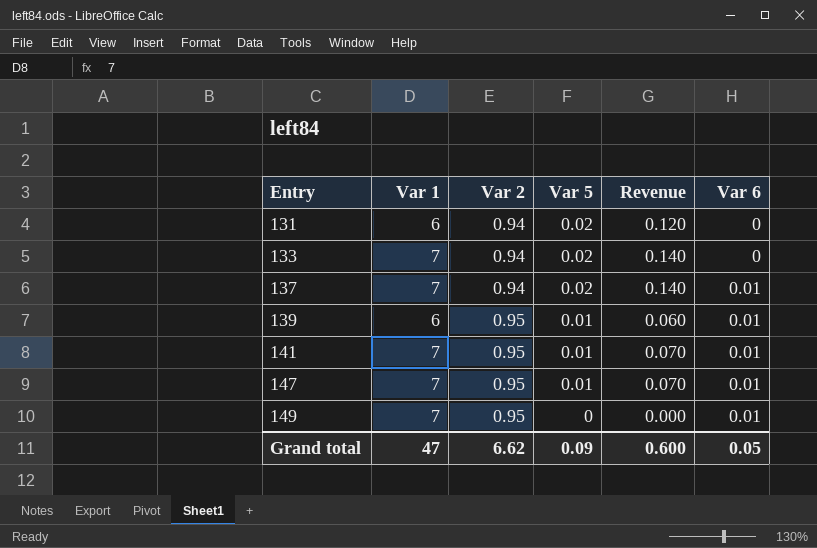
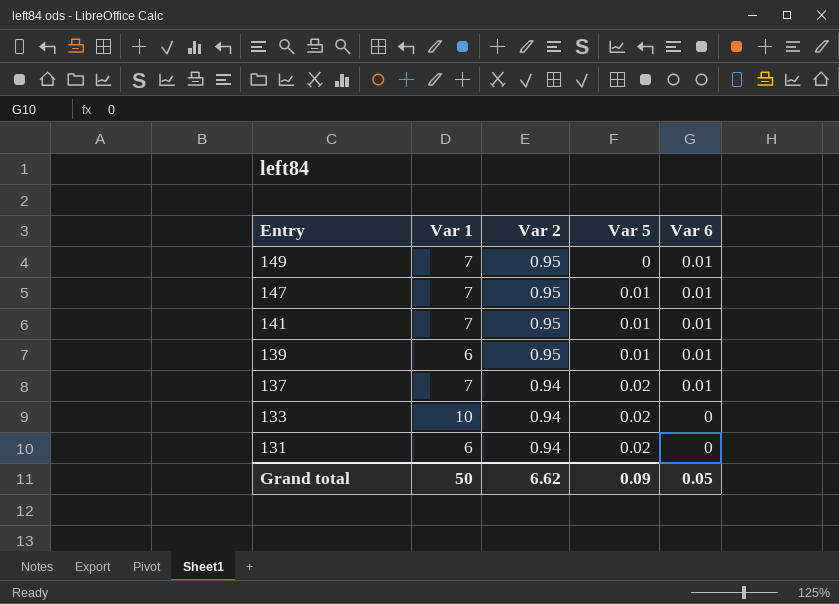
row order: Entry ascending -> Entry descending
column Revenue | formula: [Var 1] * [Var 5] -> none
133 | Var 1: 7 -> 10
Grand total | Var 1: 47 -> 50

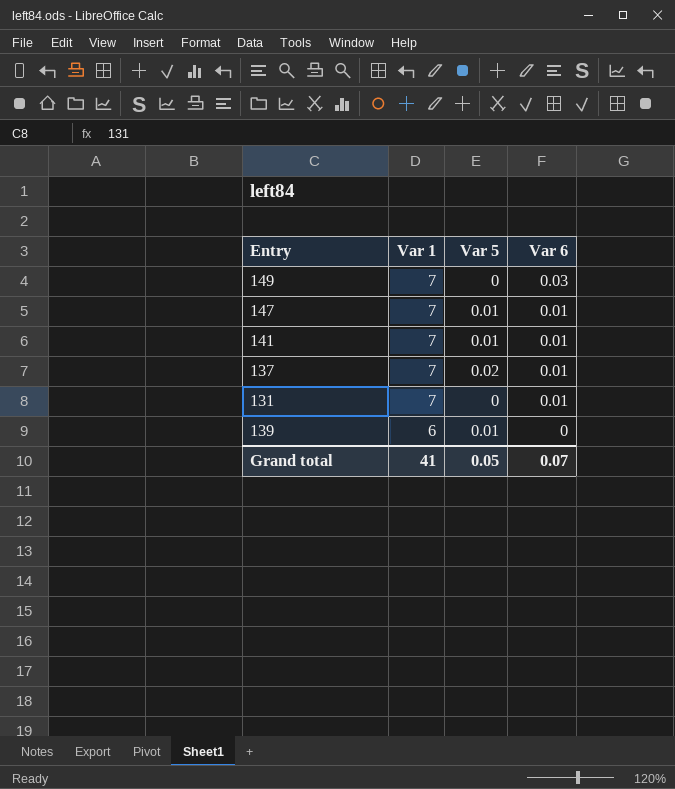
row order: Entry descending -> Var 1 descending
column Var 2 | position: 3 -> none
row 133: 10 | 0.94 | 0.02 | 0 -> none
149 | Var 6: 0.01 -> 0.03
131 | Var 1: 6 -> 7
131 | Var 5: 0.02 -> 0
131 | Var 6: 0 -> 0.01
139 | Var 6: 0.01 -> 0
Grand total | Var 1: 50 -> 41
Grand total | Var 5: 0.09 -> 0.05
Grand total | Var 6: 0.05 -> 0.07

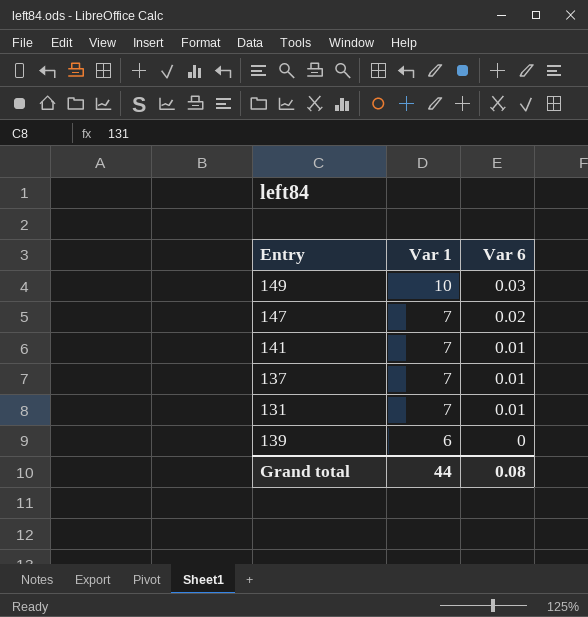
column Var 5 | position: 3 -> none
149 | Var 1: 7 -> 10
147 | Var 6: 0.01 -> 0.02
Grand total | Var 1: 41 -> 44
Grand total | Var 6: 0.07 -> 0.08

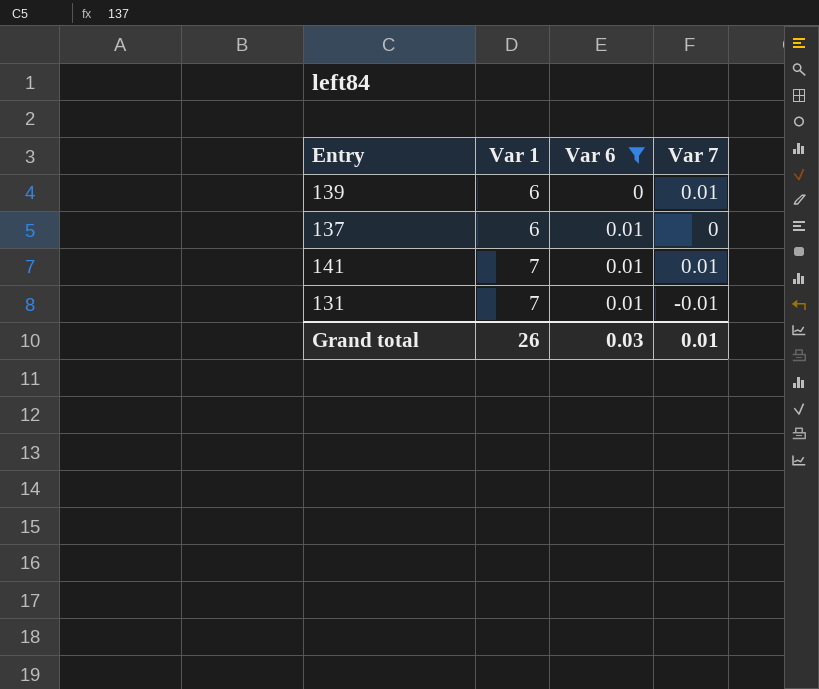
filter: none -> Var 6 <= 0.01
row order: Var 1 descending -> Var 1 ascending
column Var 7 | position: none -> 4
137 | Var 1: 7 -> 6
Grand total | Var 1: 44 -> 26
Grand total | Var 6: 0.08 -> 0.03

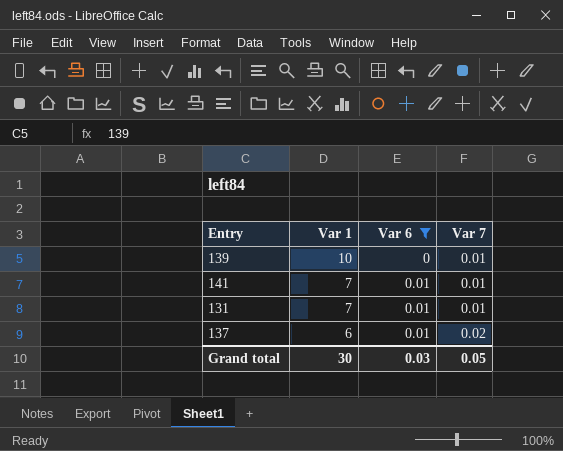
row order: Var 1 ascending -> Var 1 descending
139 | Var 1: 6 -> 10
131 | Var 7: -0.01 -> 0.01
137 | Var 7: 0 -> 0.02
Grand total | Var 1: 26 -> 30
Grand total | Var 7: 0.01 -> 0.05

